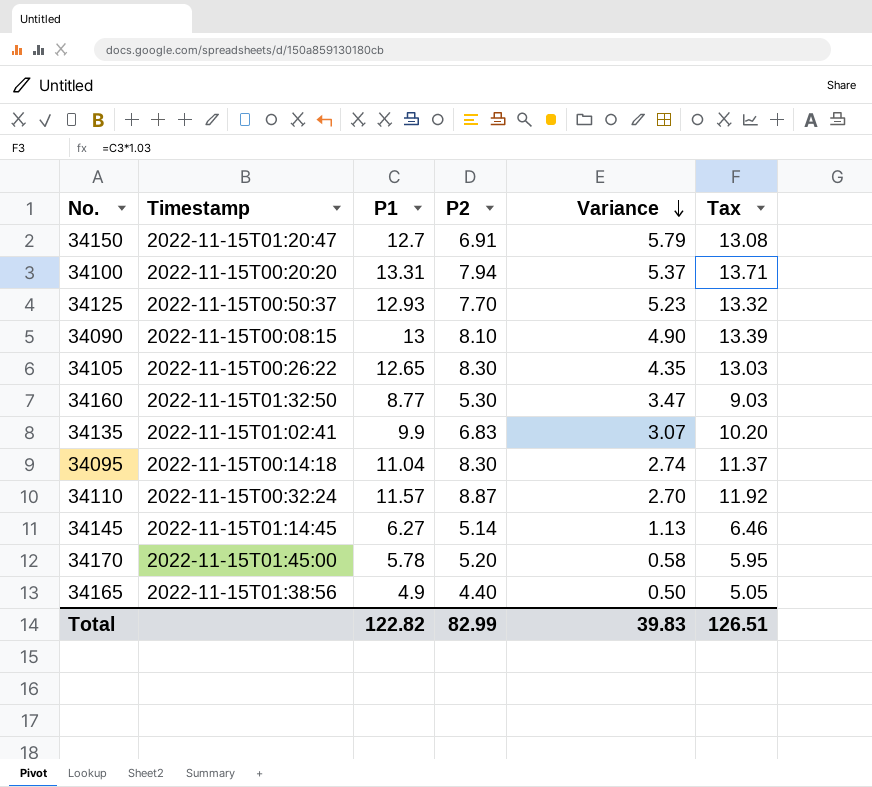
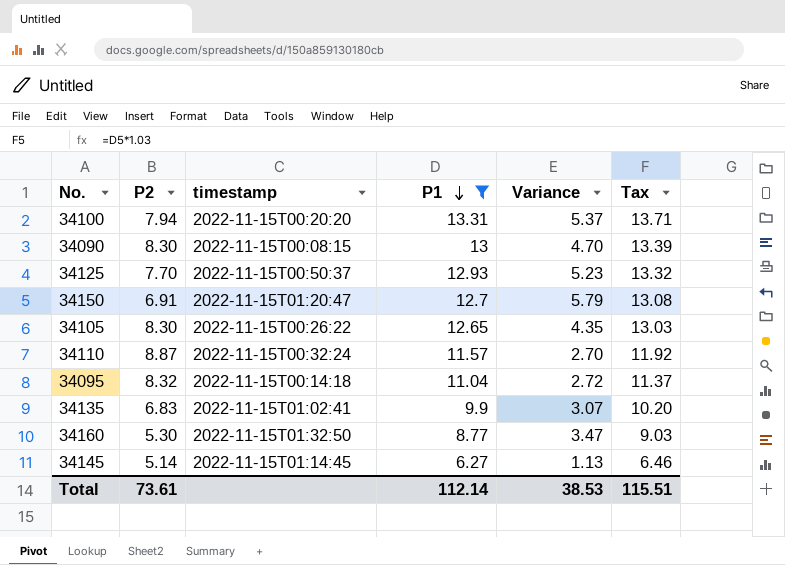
filter: none -> P1 >= 6.27
row order: Variance descending -> P1 descending
column P2 | position: 4 -> 2
column name: Timestamp -> timestamp
34090 | P2: 8.10 -> 8.30
34090 | Variance: 4.90 -> 4.70
34095 | P2: 8.30 -> 8.32
34095 | Variance: 2.74 -> 2.72
Total | P2: 82.99 -> 73.61
Total | P1: 122.82 -> 112.14
Total | Variance: 39.83 -> 38.53
Total | Tax: 126.51 -> 115.51

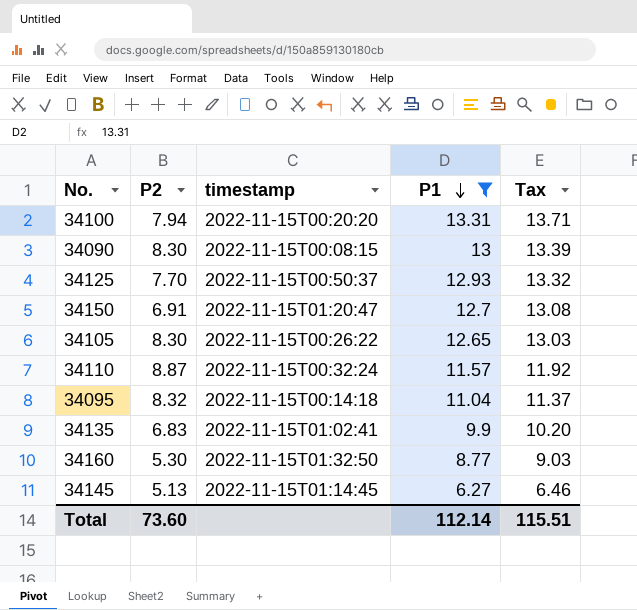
column Variance | formula: [P1] - [P2] -> none
34145 | P2: 5.14 -> 5.13
Total | P2: 73.61 -> 73.60

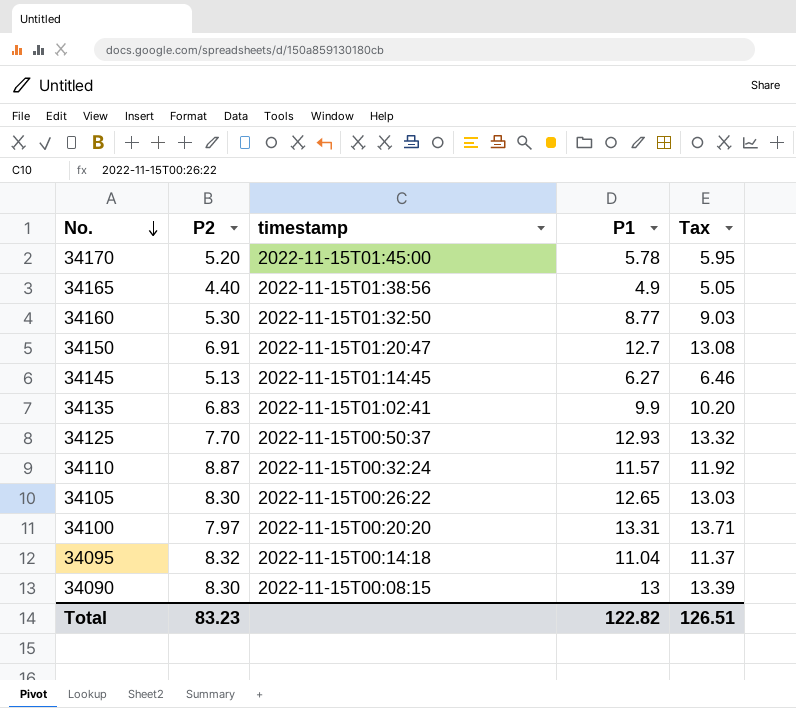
filter: P1 >= 6.27 -> none
row order: P1 descending -> No. descending
34100 | P2: 7.94 -> 7.97
Total | P2: 73.60 -> 83.23
Total | P1: 112.14 -> 122.82
Total | Tax: 115.51 -> 126.51

